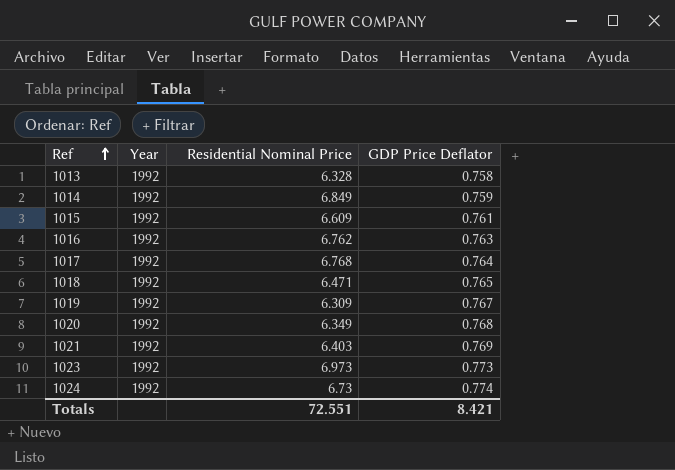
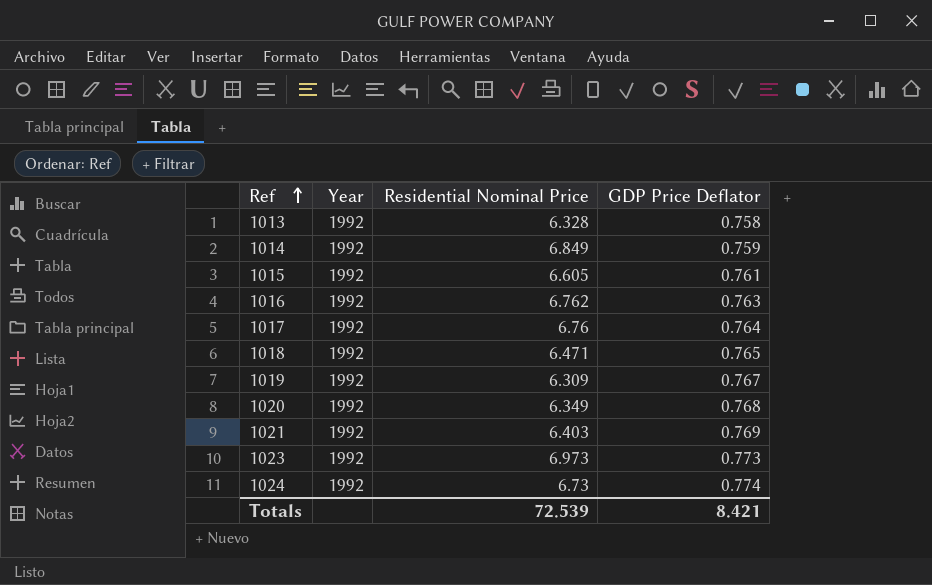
1015 | Residential Nominal Price: 6.609 -> 6.605
1017 | Residential Nominal Price: 6.768 -> 6.76
Totals | Residential Nominal Price: 72.551 -> 72.539

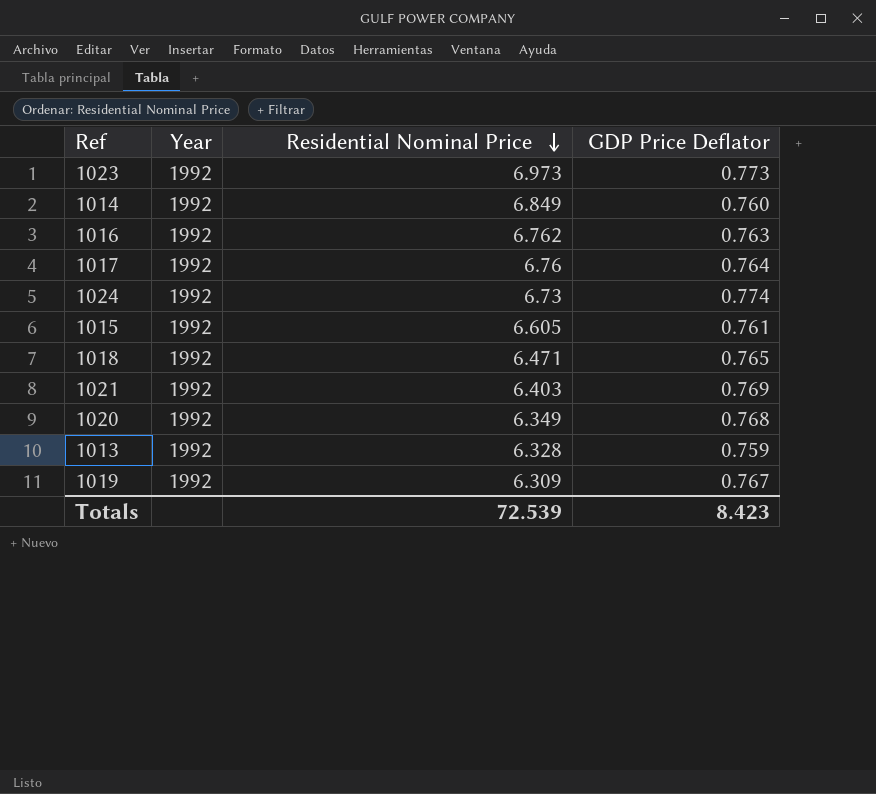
row order: Ref ascending -> Residential Nominal Price descending
1014 | GDP Price Deflator: 0.759 -> 0.760
1013 | GDP Price Deflator: 0.758 -> 0.759
Totals | GDP Price Deflator: 8.421 -> 8.423

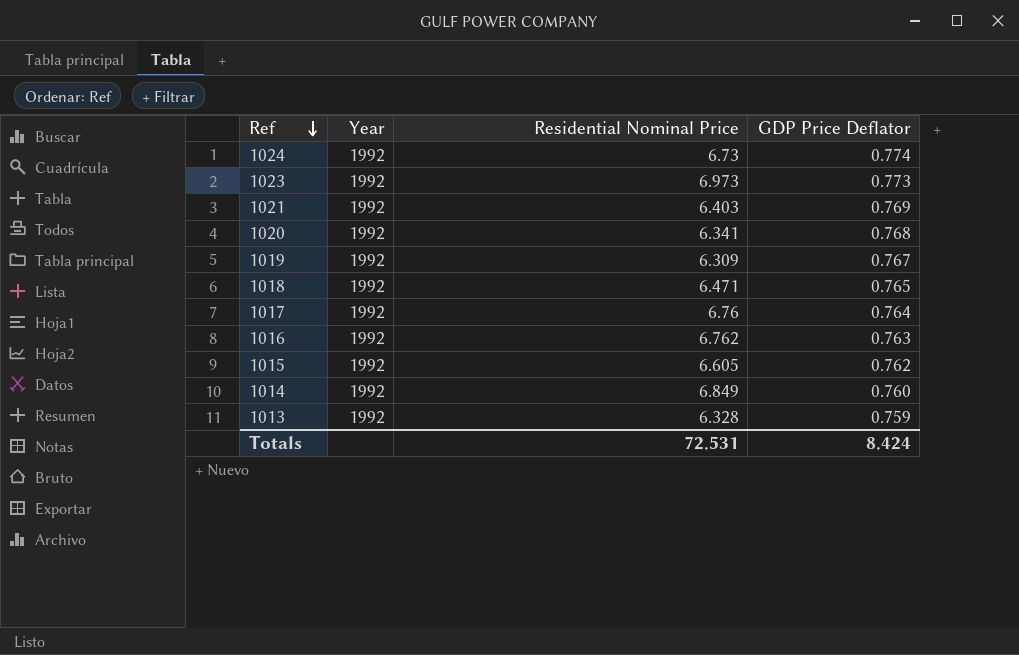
row order: Residential Nominal Price descending -> Ref descending
1020 | Residential Nominal Price: 6.349 -> 6.341
1015 | GDP Price Deflator: 0.761 -> 0.762
Totals | Residential Nominal Price: 72.539 -> 72.531
Totals | GDP Price Deflator: 8.423 -> 8.424

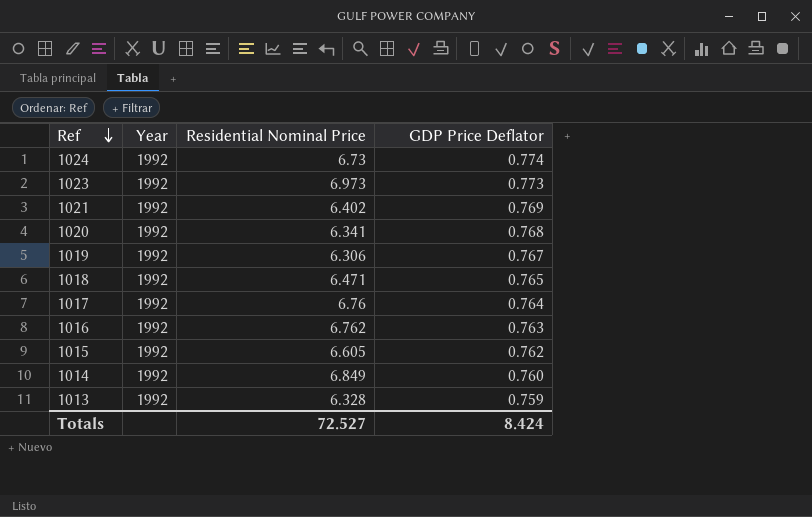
1021 | Residential Nominal Price: 6.403 -> 6.402
1019 | Residential Nominal Price: 6.309 -> 6.306
Totals | Residential Nominal Price: 72.531 -> 72.527

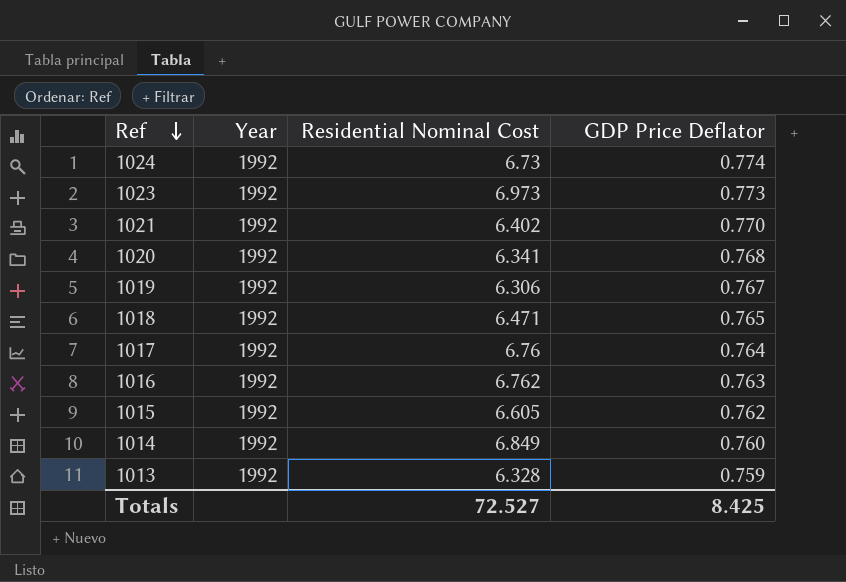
column name: Residential Nominal Price -> Residential Nominal Cost
1021 | GDP Price Deflator: 0.769 -> 0.770
Totals | GDP Price Deflator: 8.424 -> 8.425

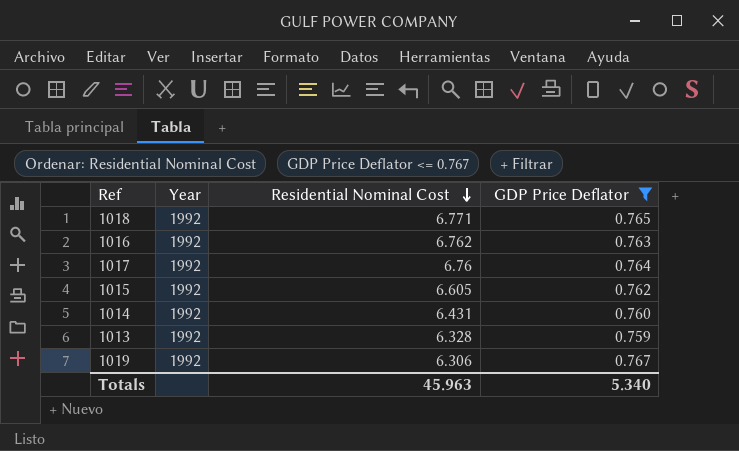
filter: none -> GDP Price Deflator <= 0.767
row order: Ref descending -> Residential Nominal Cost descending
1018 | Residential Nominal Cost: 6.471 -> 6.771
1014 | Residential Nominal Cost: 6.849 -> 6.431
Totals | Residential Nominal Cost: 72.527 -> 45.963
Totals | GDP Price Deflator: 8.425 -> 5.340

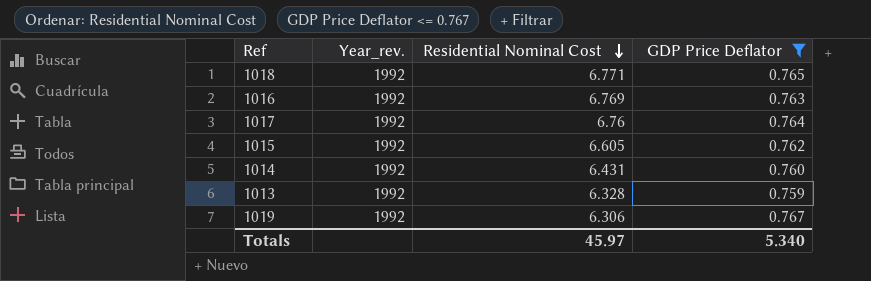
column name: Year -> Year_rev.
1016 | Residential Nominal Cost: 6.762 -> 6.769
Totals | Residential Nominal Cost: 45.963 -> 45.97

